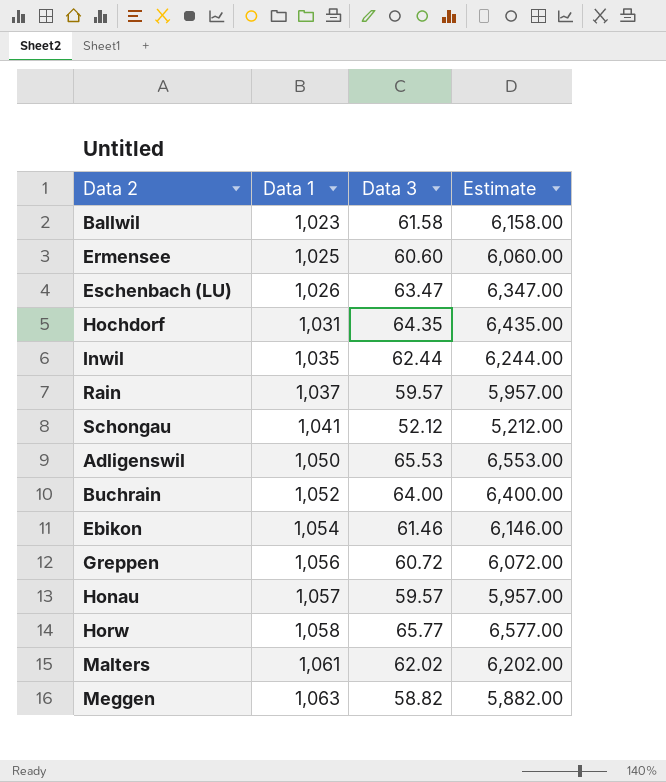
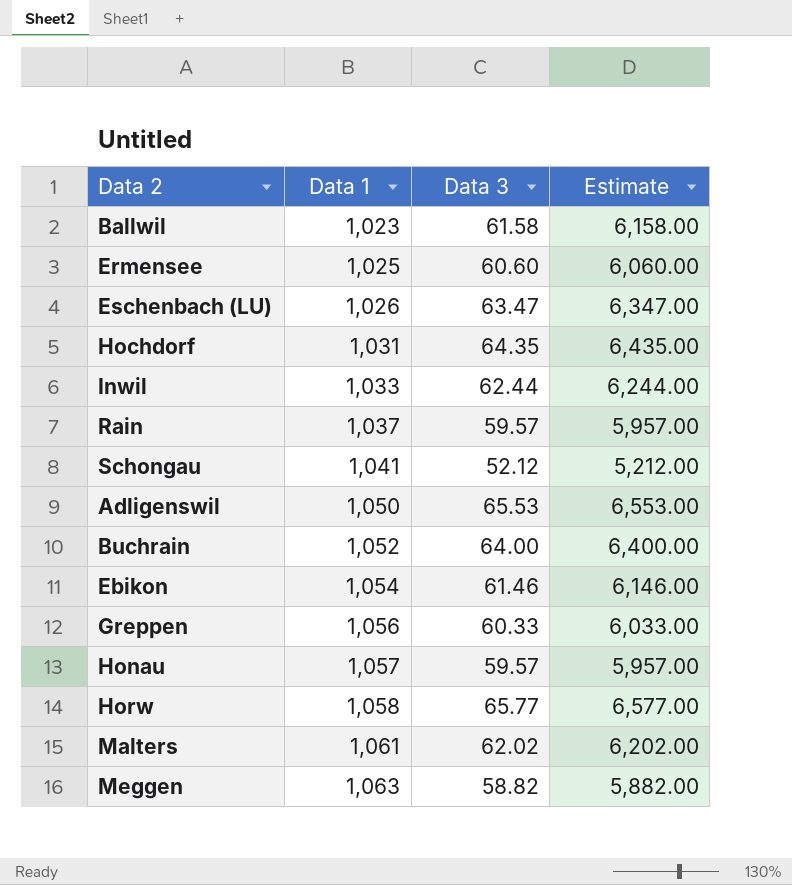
Inwil | Data 1: 1,035 -> 1,033
Greppen | Data 3: 60.72 -> 60.33
Greppen | Estimate: 6,072.00 -> 6,033.00

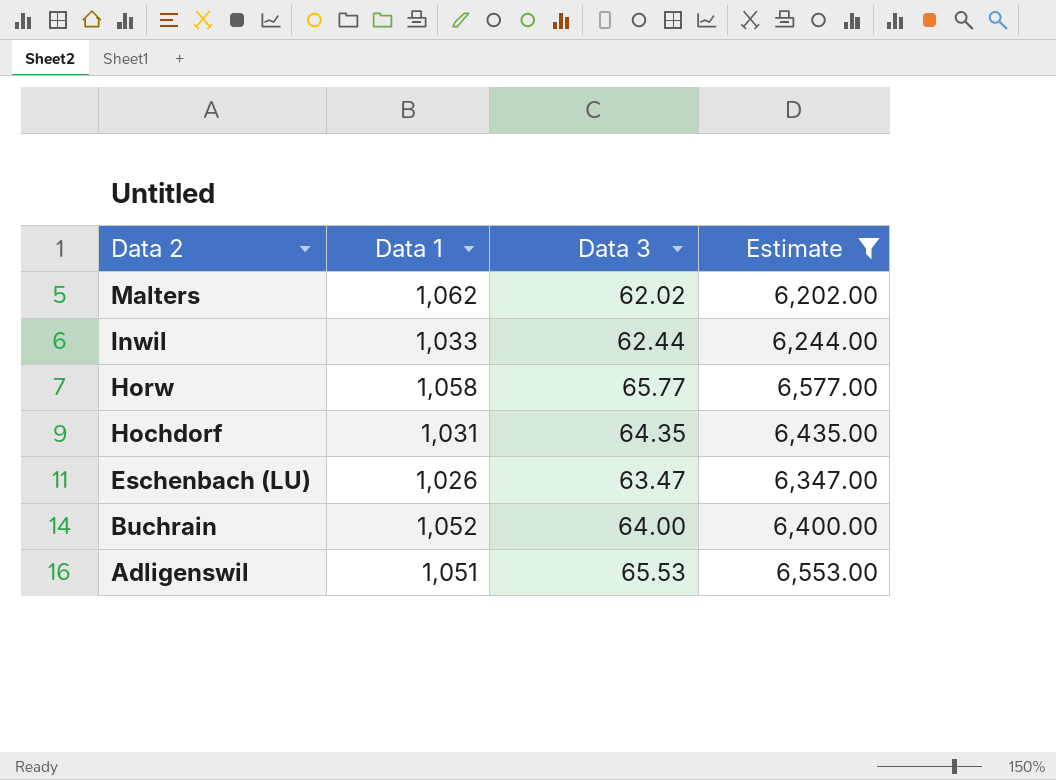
filter: none -> Estimate >= 6,202.00
row order: Data 1 ascending -> Data 2 descending
Malters | Data 1: 1,061 -> 1,062
Adligenswil | Data 1: 1,050 -> 1,051

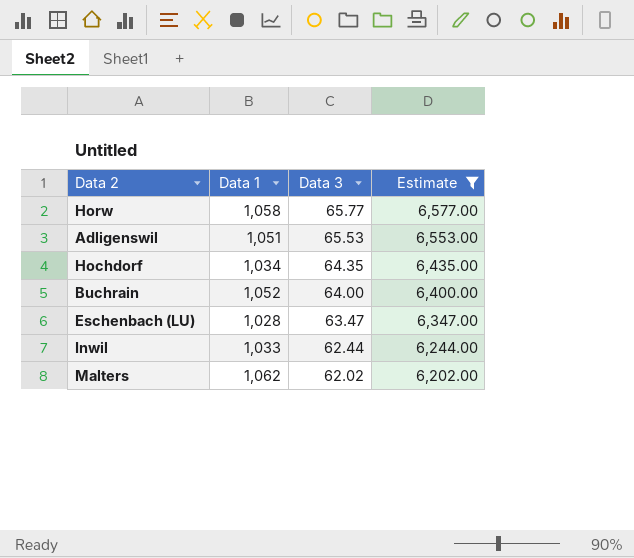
row order: Data 2 descending -> Data 3 descending
Hochdorf | Data 1: 1,031 -> 1,034
Eschenbach (LU) | Data 1: 1,026 -> 1,028

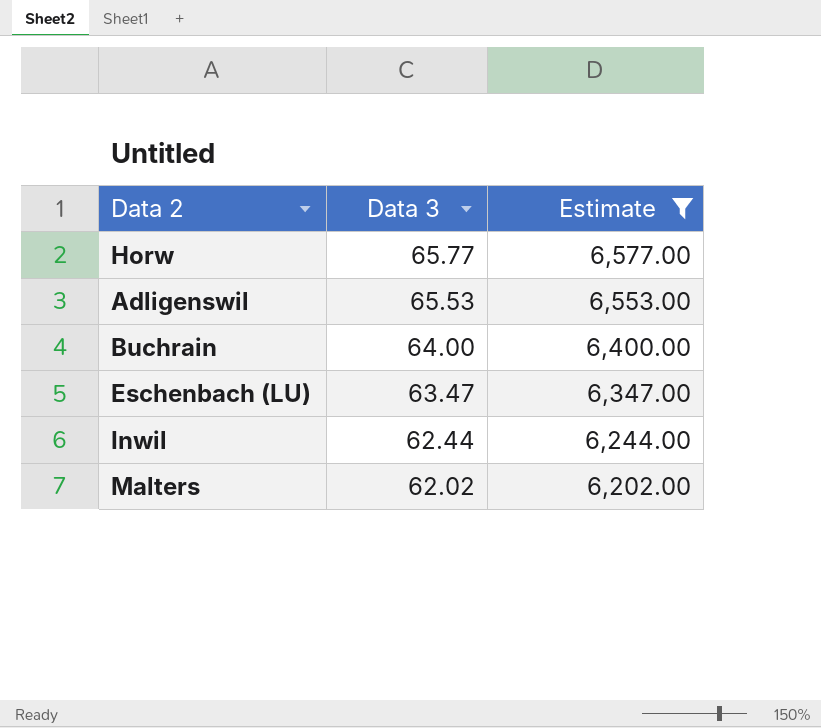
column Data 1 | position: 2 -> none
row Hochdorf: 1,034 | 64.35 | 6,435.00 -> none

